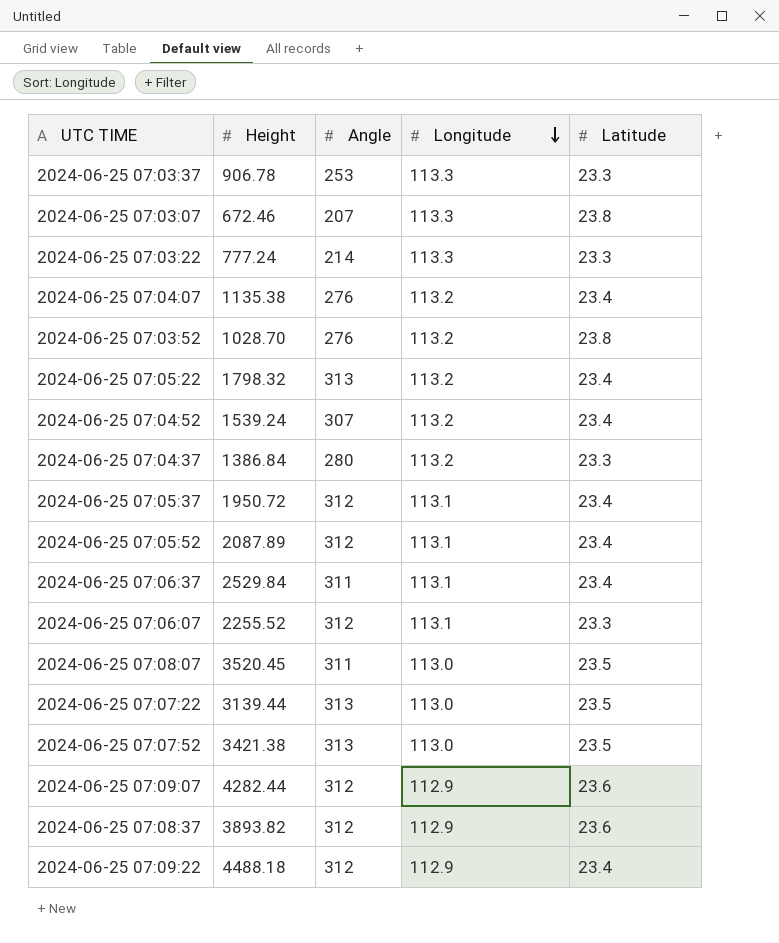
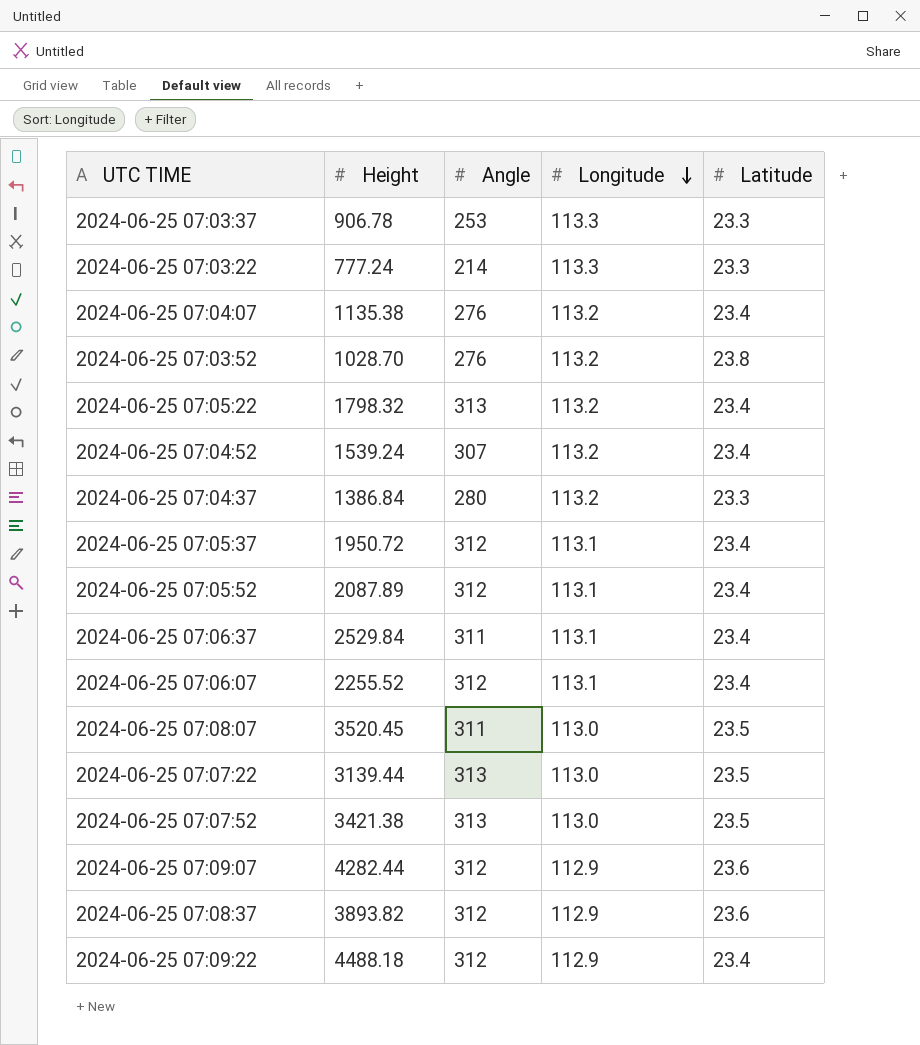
row 2024-06-25 07:03:07: 672.46 | 207 | 113.3 | 23.8 -> none
2024-06-25 07:06:07 | Latitude: 23.3 -> 23.4

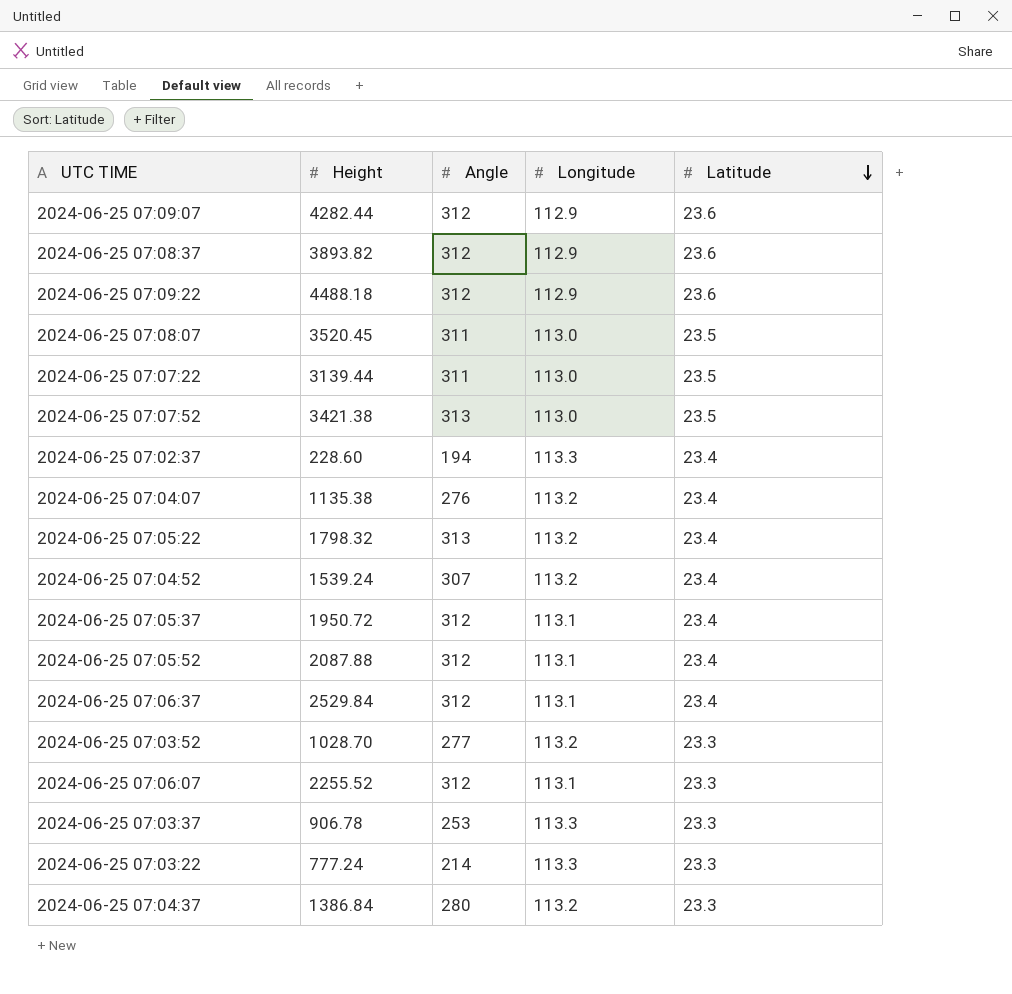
row order: Longitude descending -> Latitude descending
2024-06-25 07:09:22 | Latitude: 23.4 -> 23.6
2024-06-25 07:07:22 | Angle: 313 -> 311
row 2024-06-25 07:02:37: none -> 228.60 | 194 | 113.3 | 23.4
2024-06-25 07:05:52 | Height: 2087.89 -> 2087.88
2024-06-25 07:06:37 | Angle: 311 -> 312
2024-06-25 07:03:52 | Angle: 276 -> 277
2024-06-25 07:03:52 | Latitude: 23.8 -> 23.3
2024-06-25 07:06:07 | Latitude: 23.4 -> 23.3

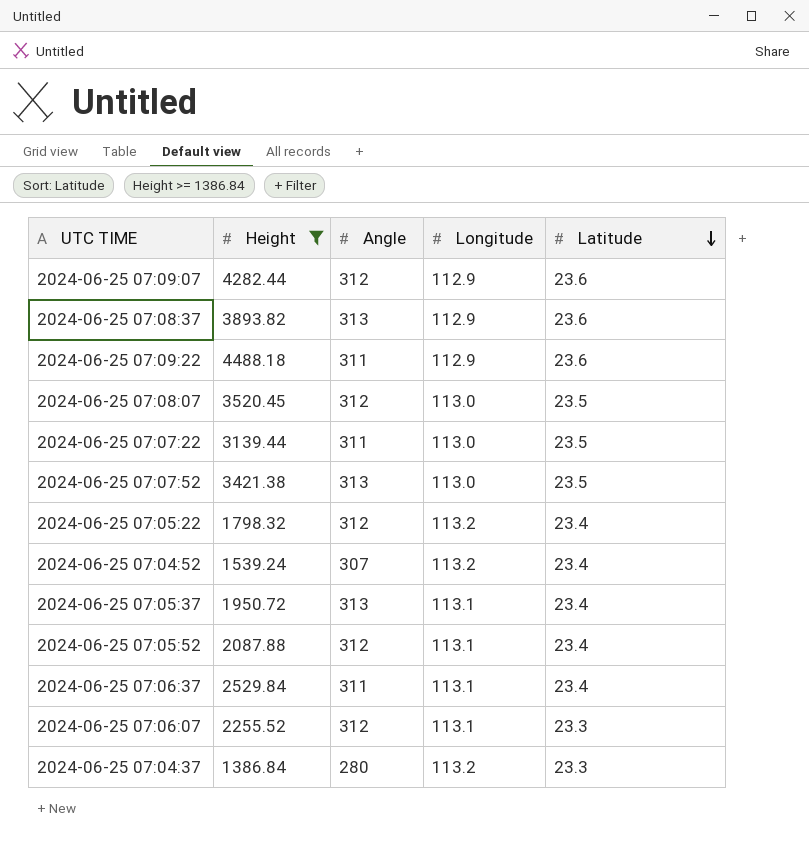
filter: none -> Height >= 1386.84
2024-06-25 07:08:37 | Angle: 312 -> 313
2024-06-25 07:09:22 | Angle: 312 -> 311
2024-06-25 07:08:07 | Angle: 311 -> 312
2024-06-25 07:05:22 | Angle: 313 -> 312
2024-06-25 07:05:37 | Angle: 312 -> 313
2024-06-25 07:06:37 | Angle: 312 -> 311

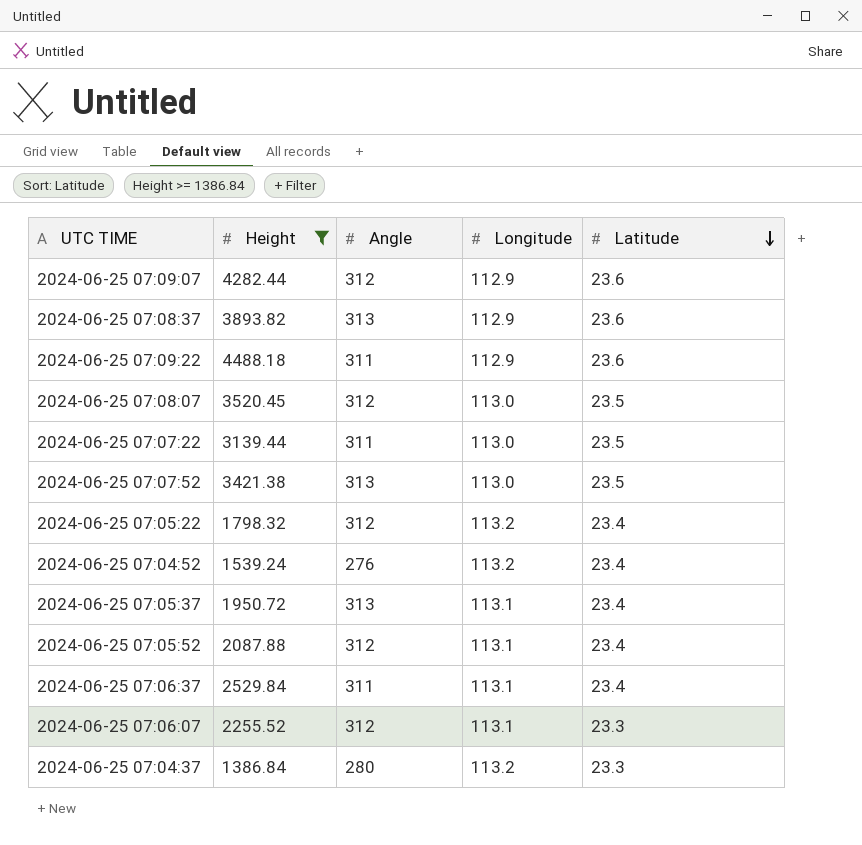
2024-06-25 07:04:52 | Angle: 307 -> 276

